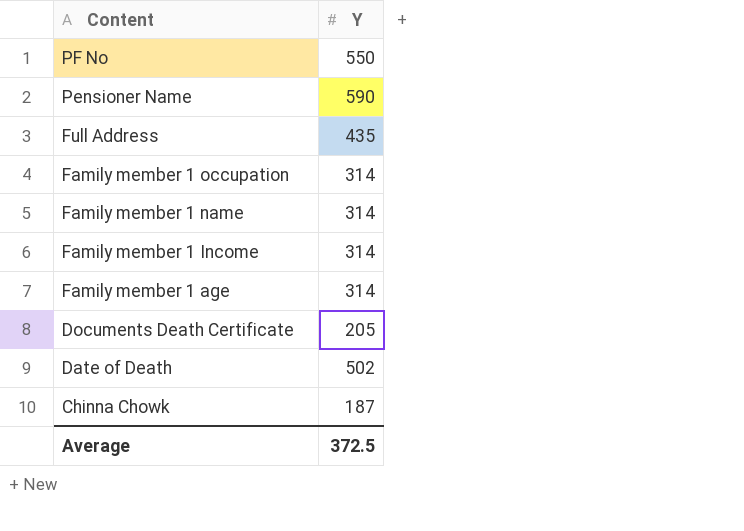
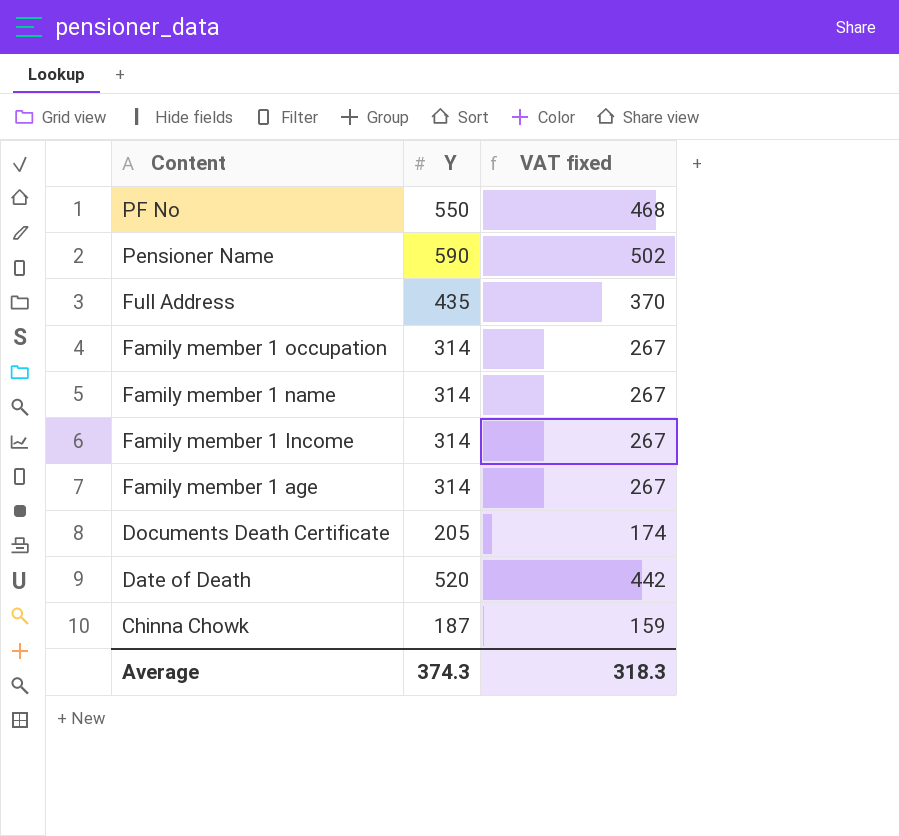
column VAT fixed | formula: none -> [Y] * 0.85
Date of Death | Y: 502 -> 520
Average | Y: 372.5 -> 374.3

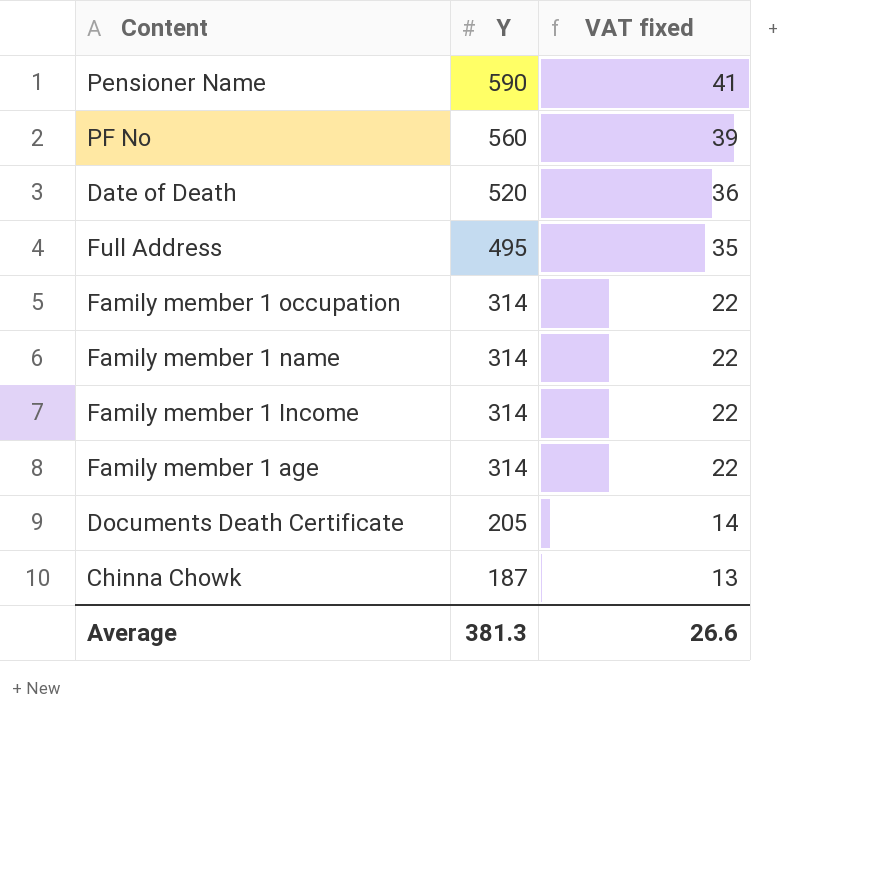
row order: Content descending -> Y descending
column VAT fixed | formula: [Y] * 0.85 -> [Y] * 0.07
PF No | Y: 550 -> 560
Full Address | Y: 435 -> 495
Average | Y: 374.3 -> 381.3
Average | VAT fixed: 318.3 -> 26.6

